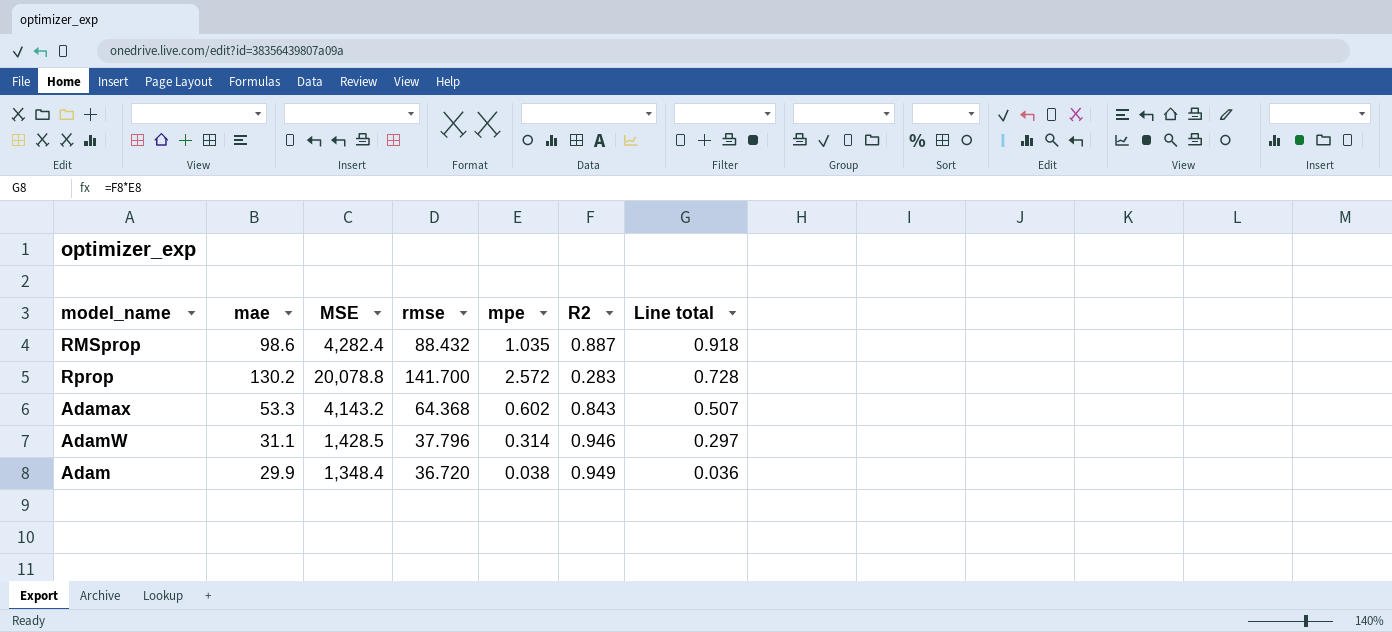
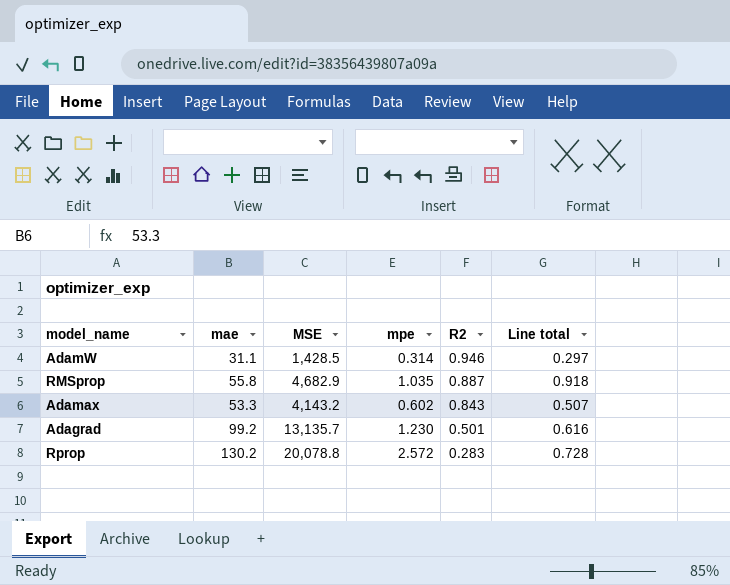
row order: Line total descending -> R2 descending
column rmse | position: 4 -> none
row Adam: 29.9 | 1,348.4 | 36.720 | 0.038 | 0.949 | 0.036 -> none
RMSprop | mae: 98.6 -> 55.8
RMSprop | MSE: 4,282.4 -> 4,682.9
row Adagrad: none -> 99.2 | 13,135.7 | 1.230 | 0.501 | 0.616

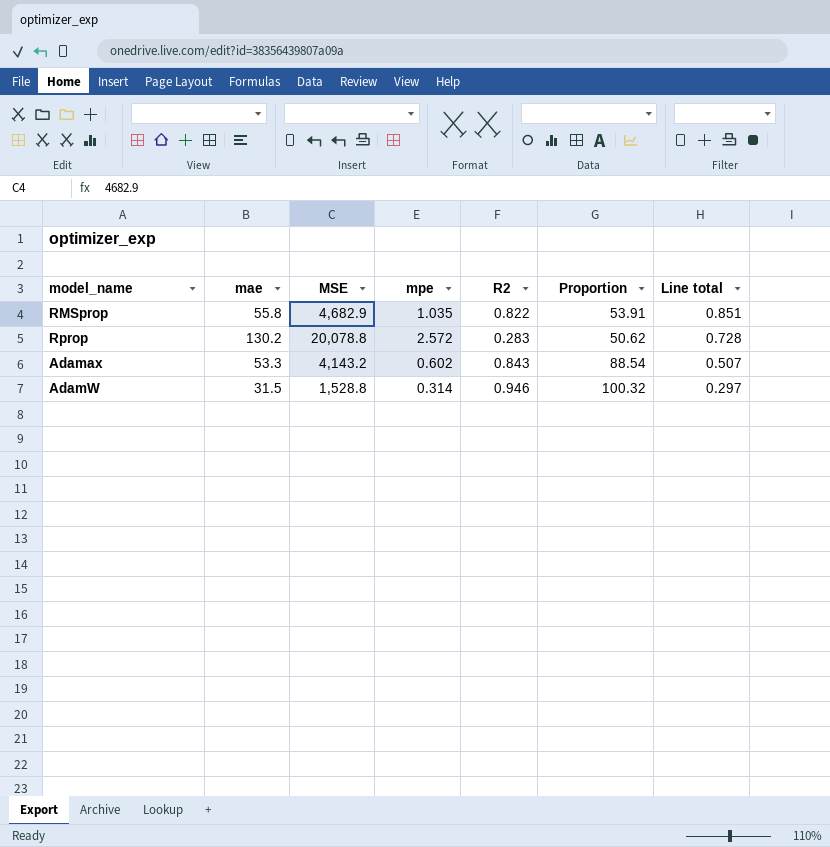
row order: R2 descending -> Line total descending
column Proportion | formula: none -> [mae] / [mpe]
row Adagrad: 99.2 | 13,135.7 | 1.230 | 0.501 | 0.616 -> none
RMSprop | R2: 0.887 -> 0.822
RMSprop | Line total: 0.918 -> 0.851
AdamW | mae: 31.1 -> 31.5
AdamW | MSE: 1,428.5 -> 1,528.8

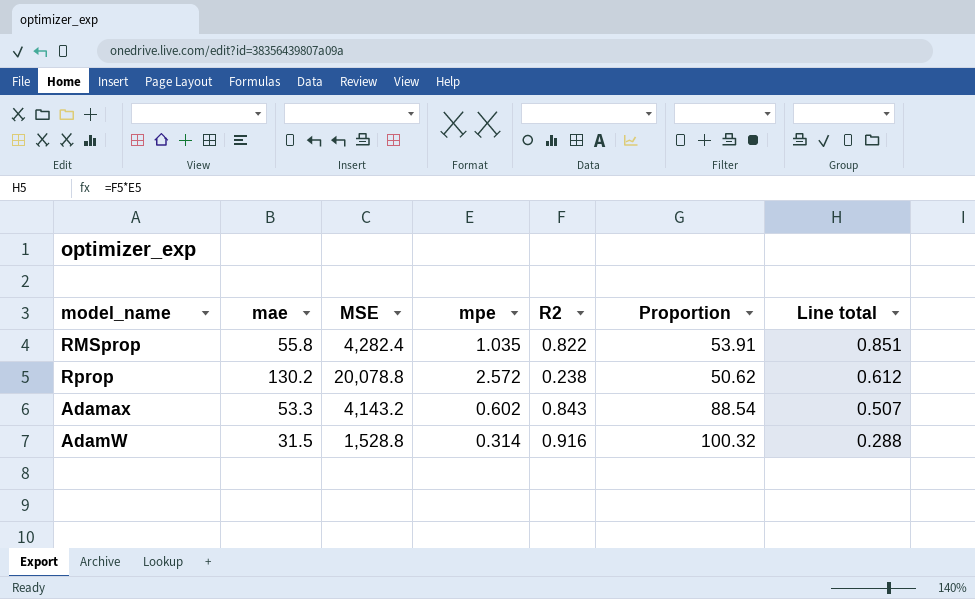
RMSprop | MSE: 4,682.9 -> 4,282.4
Rprop | R2: 0.283 -> 0.238
Rprop | Line total: 0.728 -> 0.612
AdamW | R2: 0.946 -> 0.916
AdamW | Line total: 0.297 -> 0.288

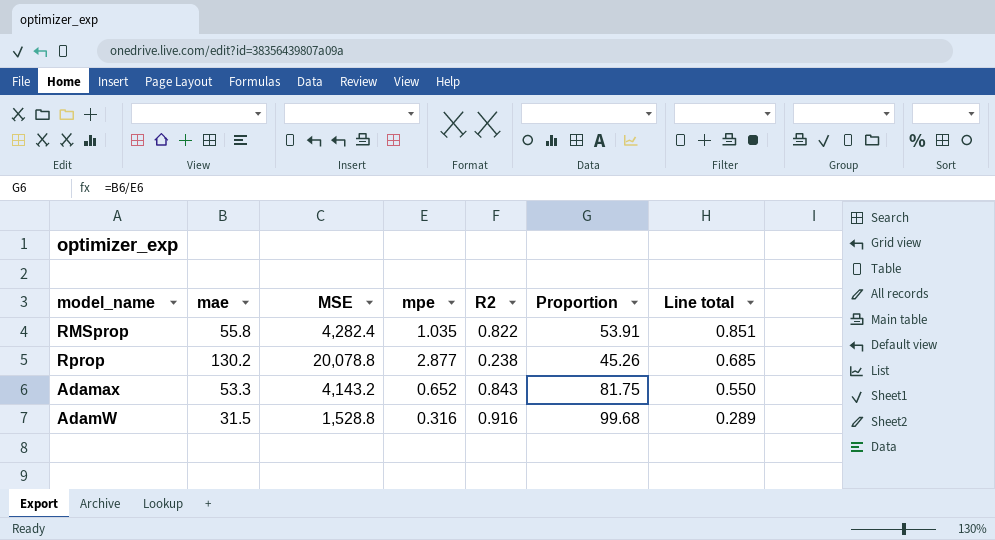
Rprop | mpe: 2.572 -> 2.877
Rprop | Proportion: 50.62 -> 45.26
Rprop | Line total: 0.612 -> 0.685
Adamax | mpe: 0.602 -> 0.652
Adamax | Proportion: 88.54 -> 81.75
Adamax | Line total: 0.507 -> 0.550
AdamW | mpe: 0.314 -> 0.316
AdamW | Proportion: 100.32 -> 99.68
AdamW | Line total: 0.288 -> 0.289

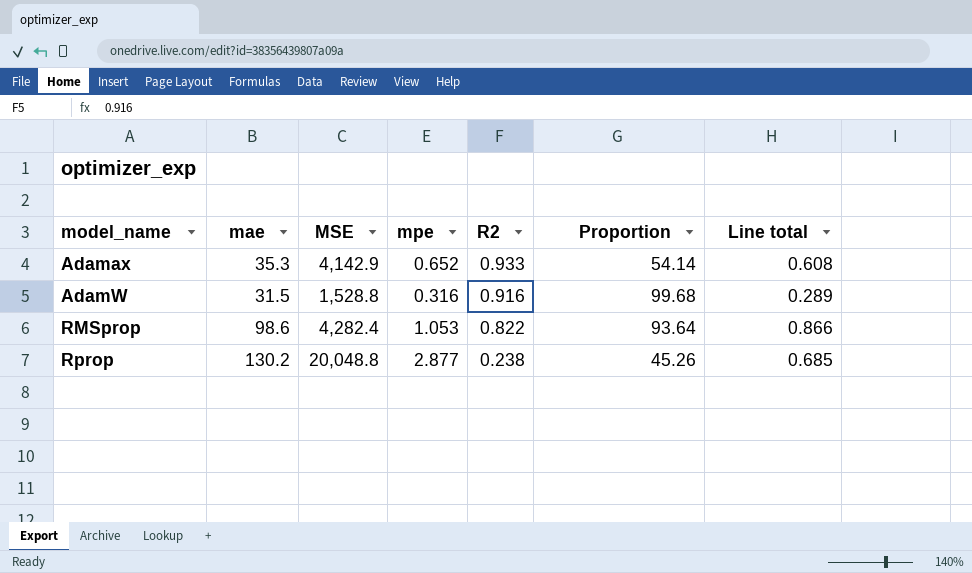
row order: Line total descending -> model_name ascending
Adamax | mae: 53.3 -> 35.3
Adamax | MSE: 4,143.2 -> 4,142.9
Adamax | R2: 0.843 -> 0.933
Adamax | Proportion: 81.75 -> 54.14
Adamax | Line total: 0.550 -> 0.608
RMSprop | mae: 55.8 -> 98.6
RMSprop | mpe: 1.035 -> 1.053
RMSprop | Proportion: 53.91 -> 93.64
RMSprop | Line total: 0.851 -> 0.866
Rprop | MSE: 20,078.8 -> 20,048.8

